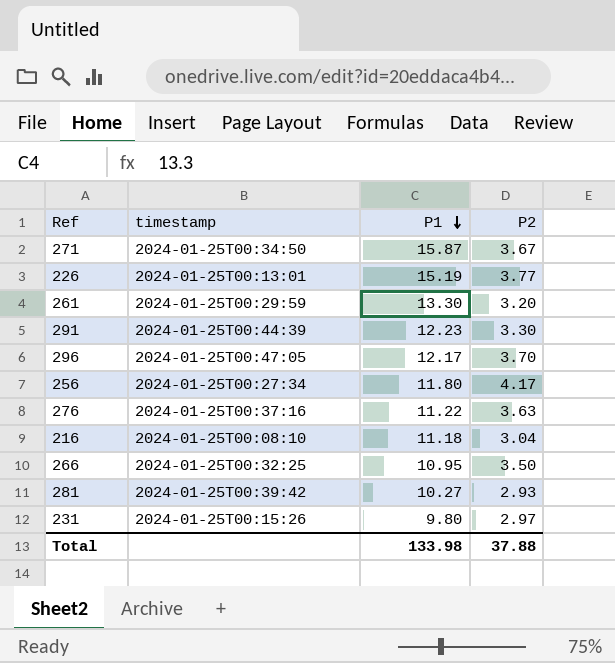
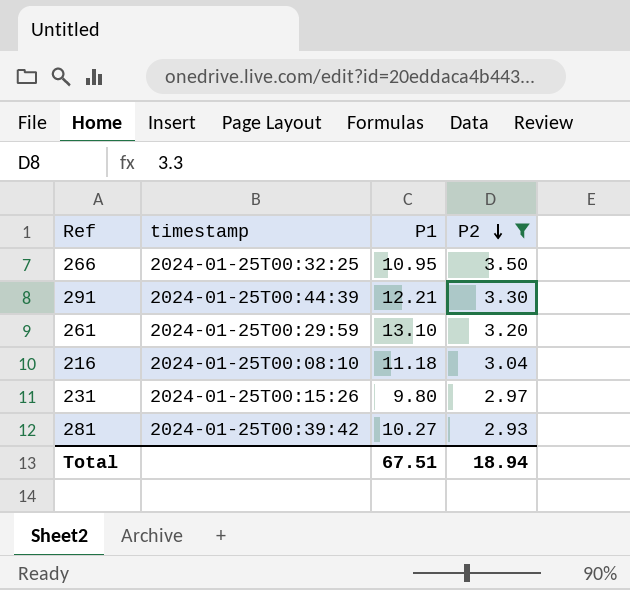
filter: none -> P2 <= 3.50
row order: P1 descending -> P2 descending
291 | P1: 12.23 -> 12.21
261 | P1: 13.30 -> 13.10
Total | P1: 133.98 -> 67.51
Total | P2: 37.88 -> 18.94

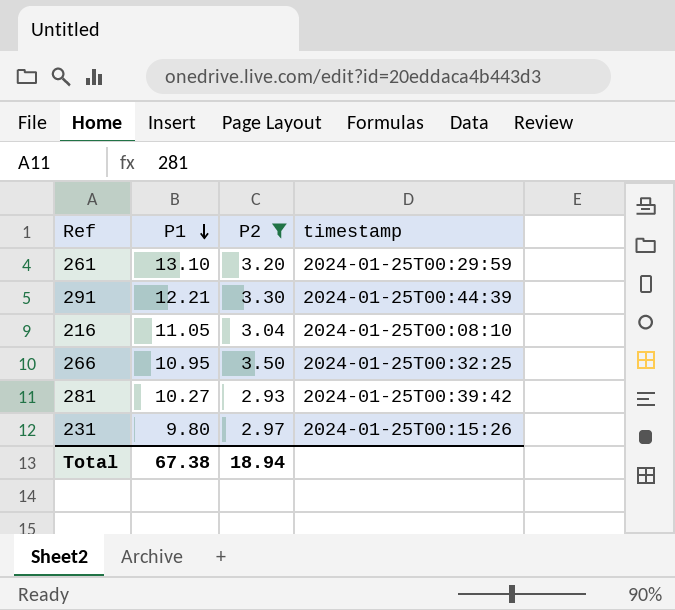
row order: P2 descending -> P1 descending
column timestamp | position: 2 -> 4
216 | P1: 11.18 -> 11.05
Total | P1: 67.51 -> 67.38

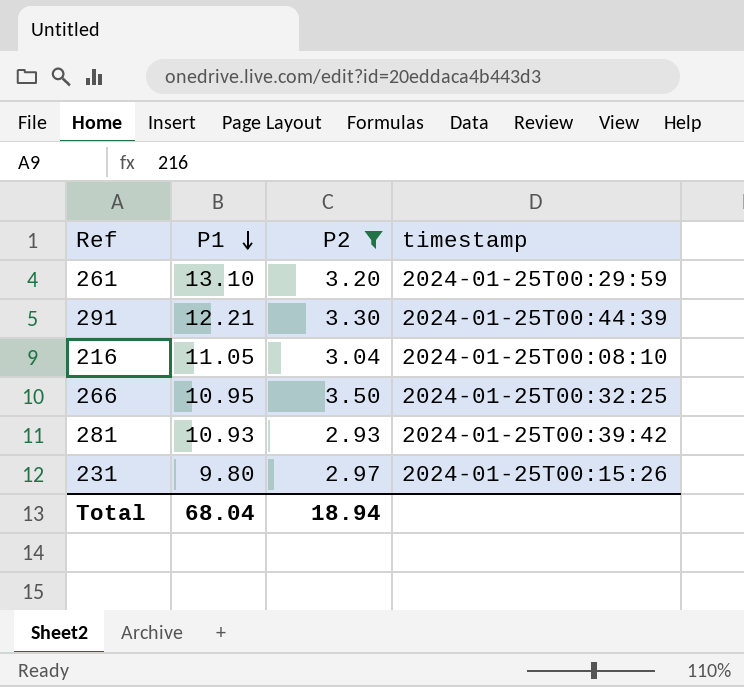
281 | P1: 10.27 -> 10.93
Total | P1: 67.38 -> 68.04

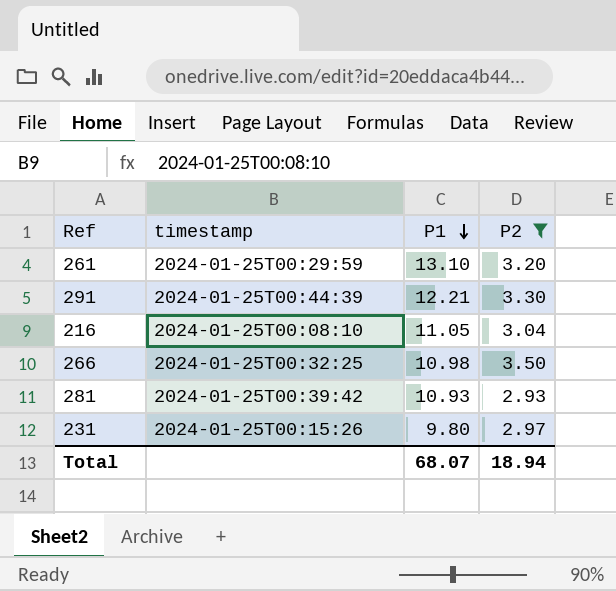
column timestamp | position: 4 -> 2
266 | P1: 10.95 -> 10.98
Total | P1: 68.04 -> 68.07

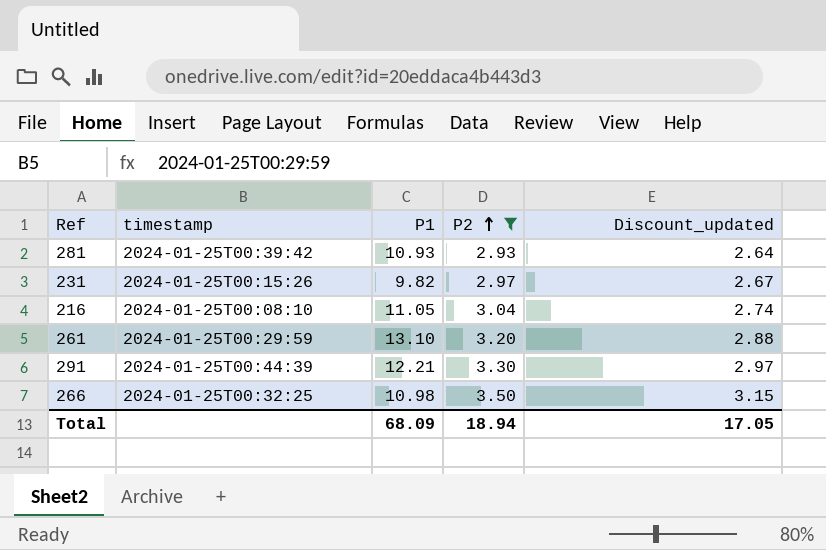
row order: P1 descending -> P2 ascending
column Discount_updated | formula: none -> [P2] * 0.9
231 | P1: 9.80 -> 9.82
Total | P1: 68.07 -> 68.09

